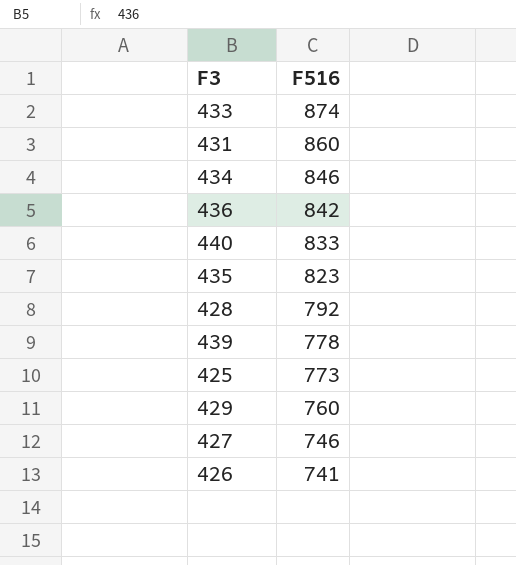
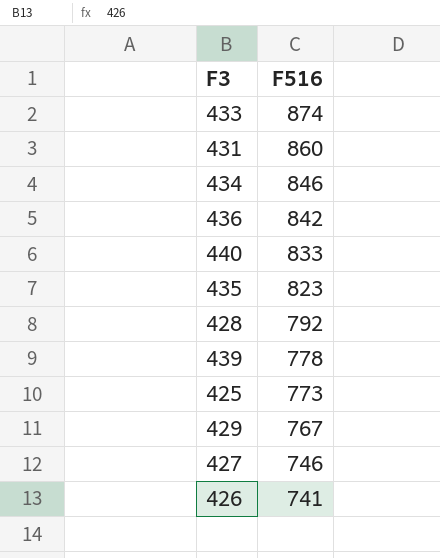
429 | F516: 760 -> 767

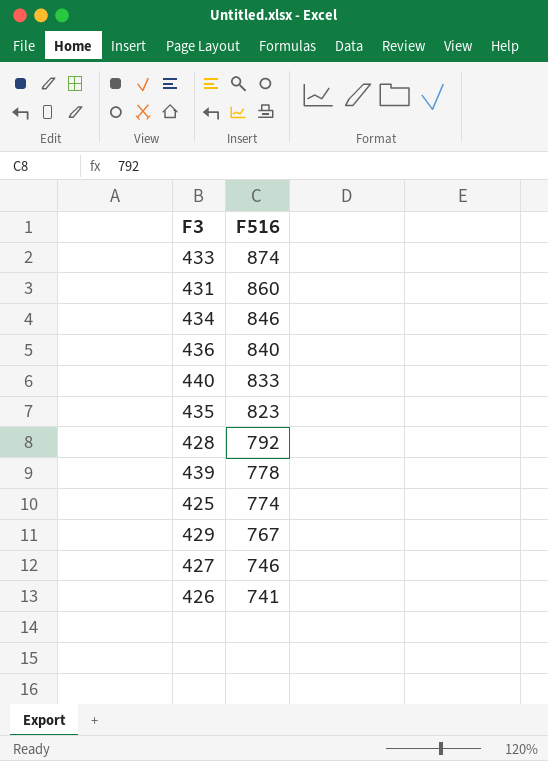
436 | F516: 842 -> 840
425 | F516: 773 -> 774

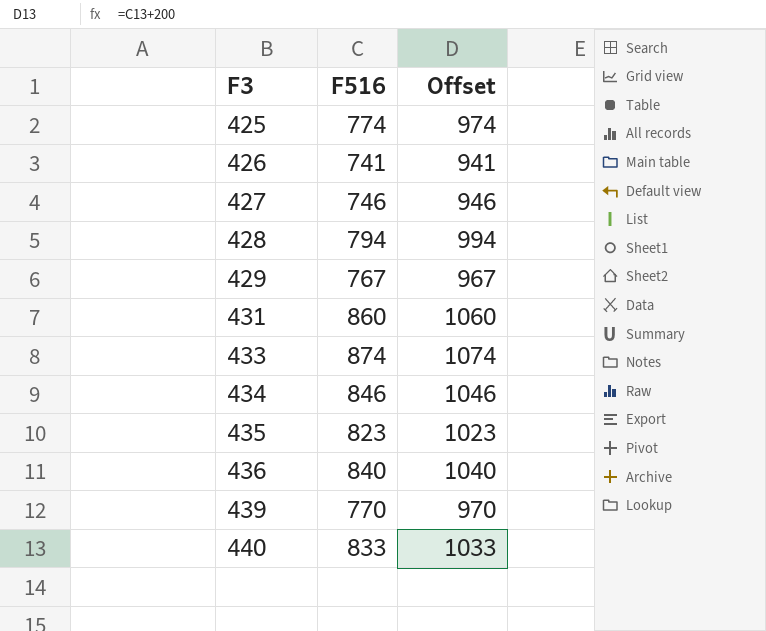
row order: F516 descending -> F3 ascending
column Offset | formula: none -> [F516] + 200
428 | F516: 792 -> 794
439 | F516: 778 -> 770

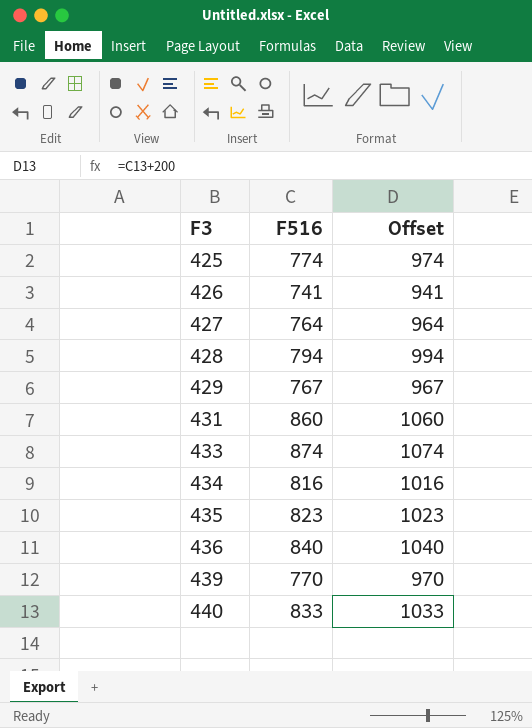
427 | F516: 746 -> 764
427 | Offset: 946 -> 964
434 | F516: 846 -> 816
434 | Offset: 1046 -> 1016

